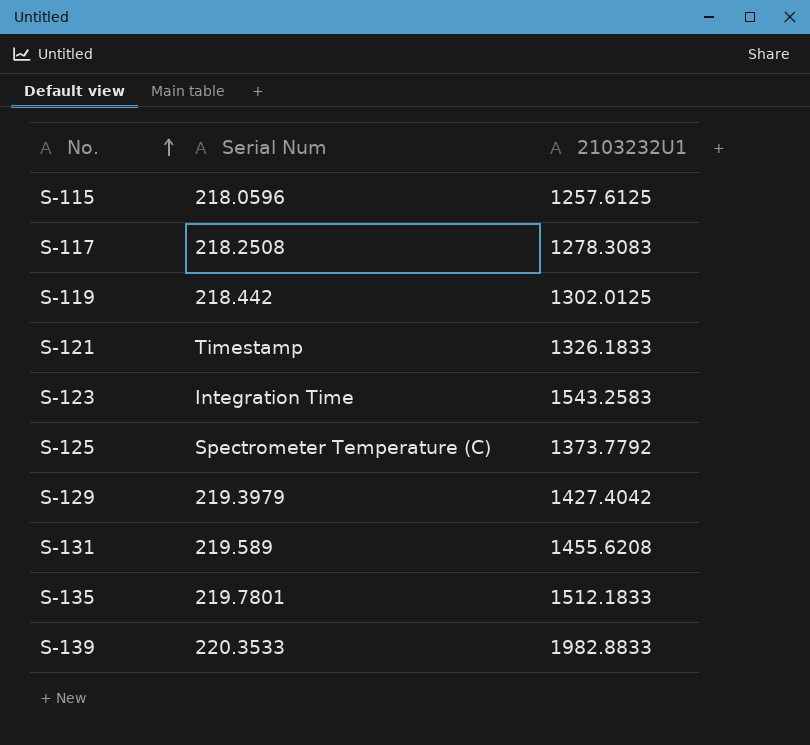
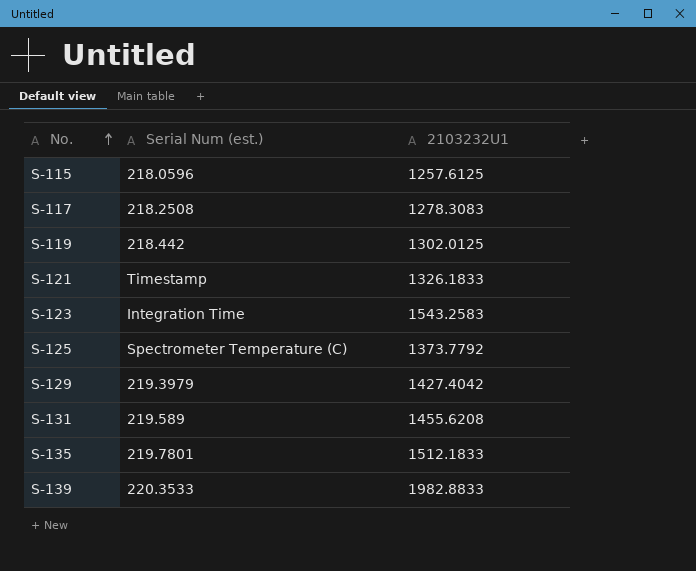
column name: Serial Num -> Serial Num (est.)

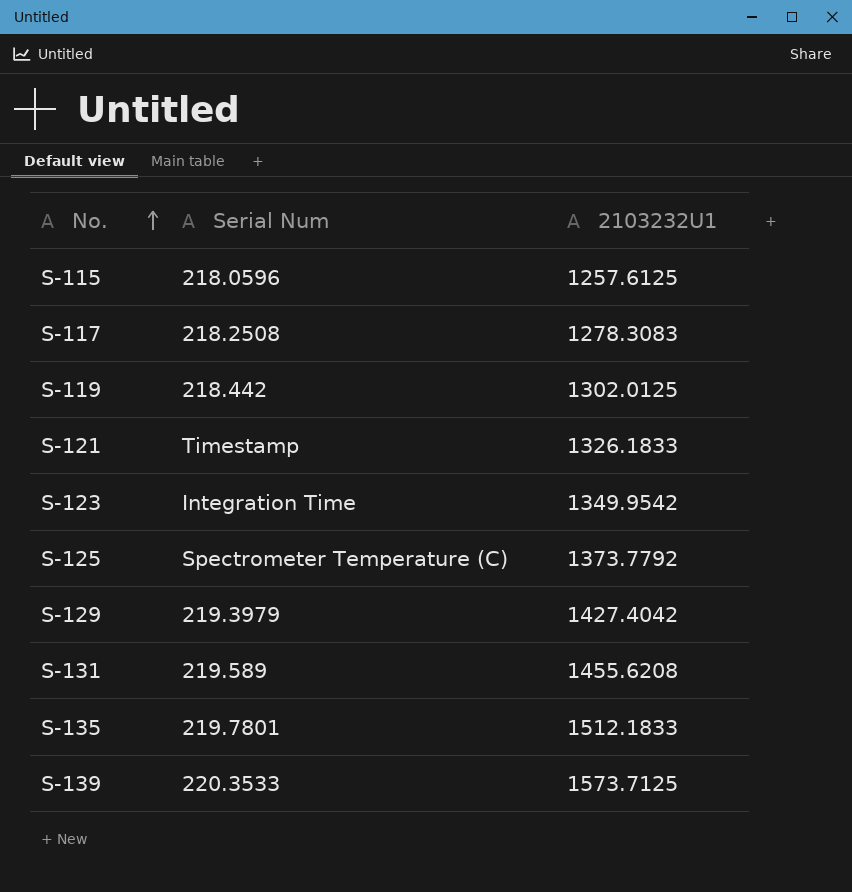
column name: Serial Num (est.) -> Serial Num
S-123 | 2103232U1: 1543.2583 -> 1349.9542
S-139 | 2103232U1: 1982.8833 -> 1573.7125

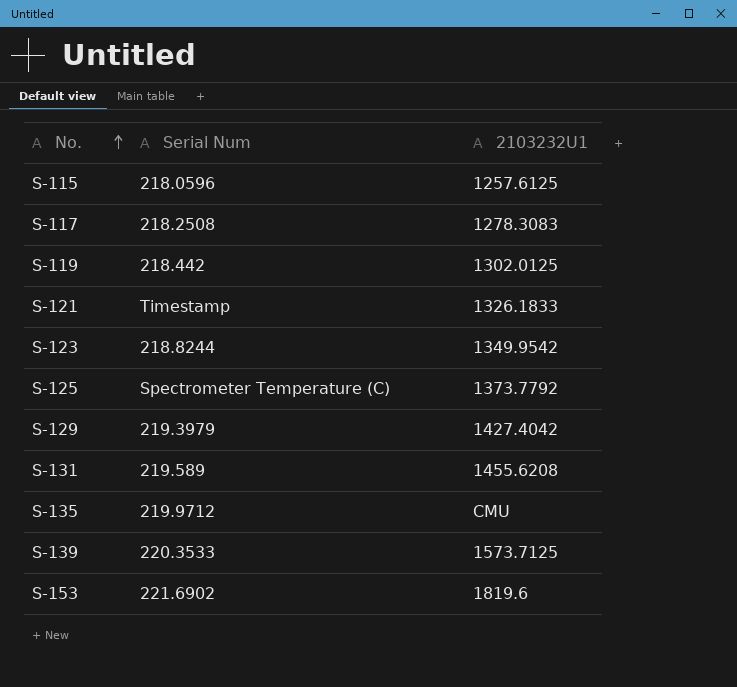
S-123 | Serial Num: Integration Time -> 218.8244
S-135 | Serial Num: 219.7801 -> 219.9712
S-135 | 2103232U1: 1512.1833 -> CMU
row S-153: none -> 221.6902 | 1819.6

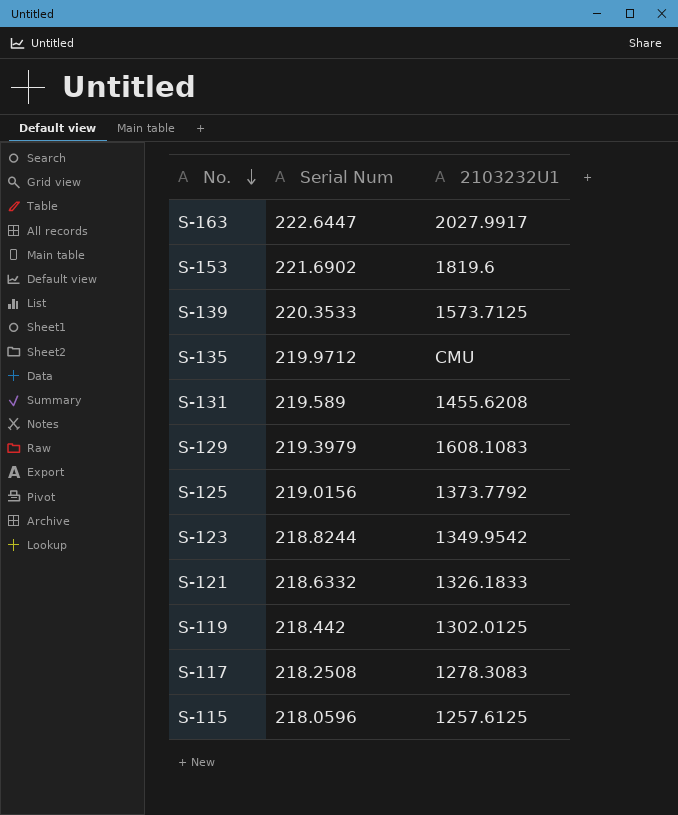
row order: No. ascending -> No. descending
row S-163: none -> 222.6447 | 2027.9917
S-129 | 2103232U1: 1427.4042 -> 1608.1083
S-125 | Serial Num: Spectrometer Temperature (C) -> 219.0156
S-121 | Serial Num: Timestamp -> 218.6332

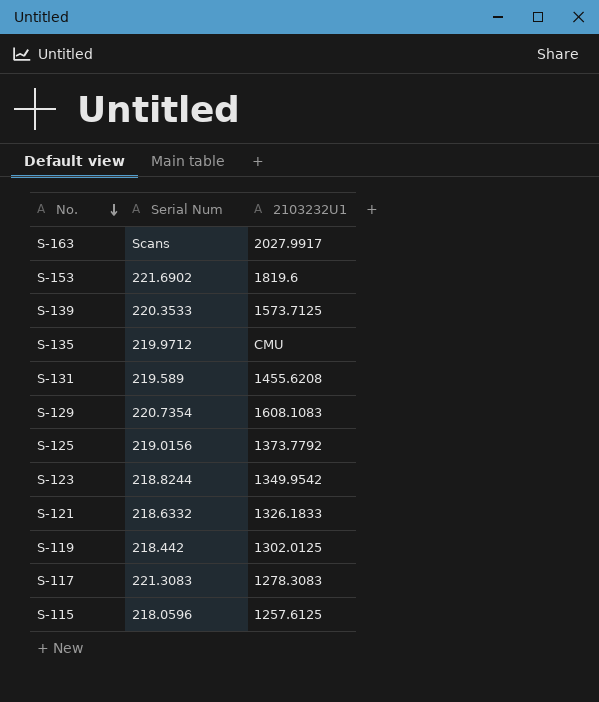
S-163 | Serial Num: 222.6447 -> Scans
S-129 | Serial Num: 219.3979 -> 220.7354
S-117 | Serial Num: 218.2508 -> 221.3083

